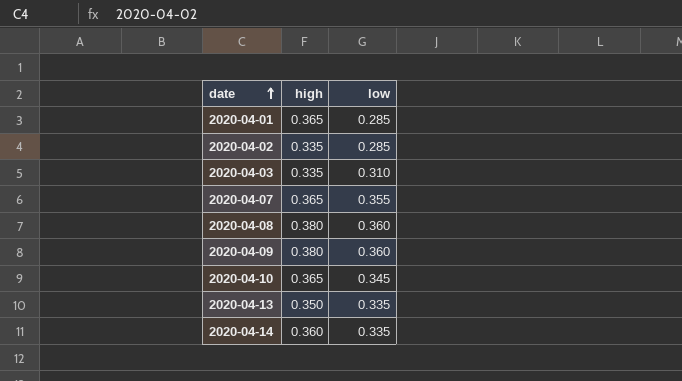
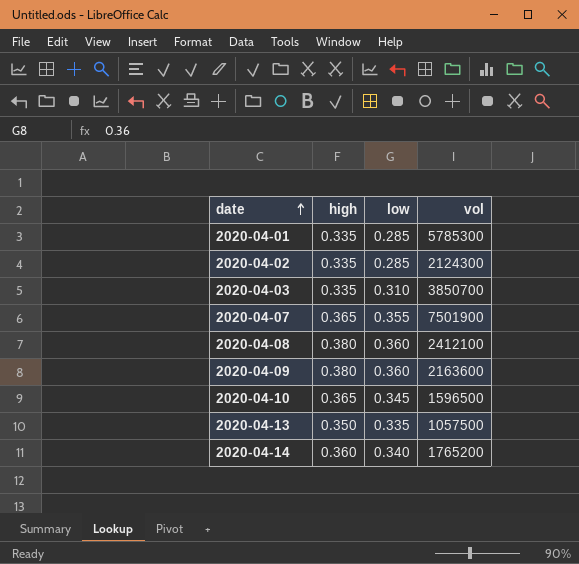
column vol | position: none -> 4
2020-04-01 | high: 0.365 -> 0.335
2020-04-14 | low: 0.335 -> 0.340

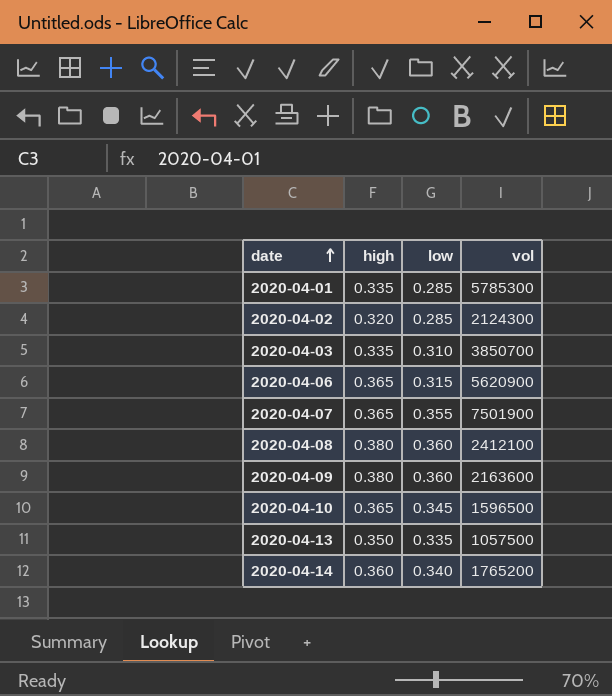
2020-04-02 | high: 0.335 -> 0.320
row 2020-04-06: none -> 0.365 | 0.315 | 5620900

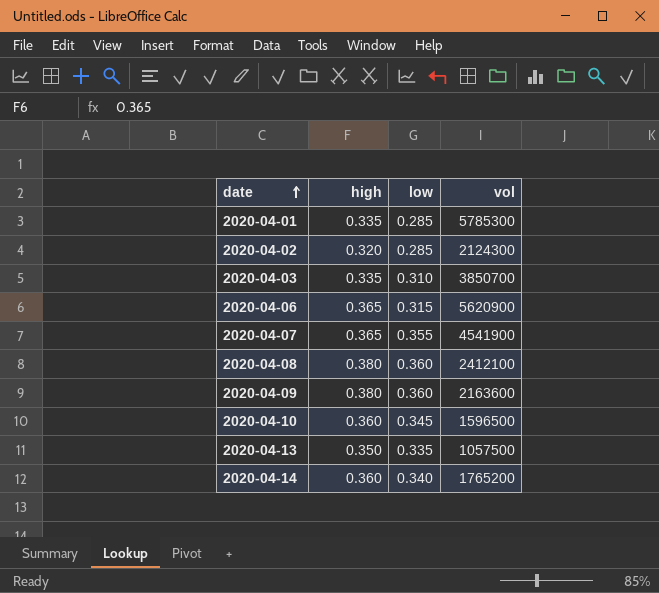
2020-04-07 | vol: 7501900 -> 4541900
2020-04-10 | high: 0.365 -> 0.360

